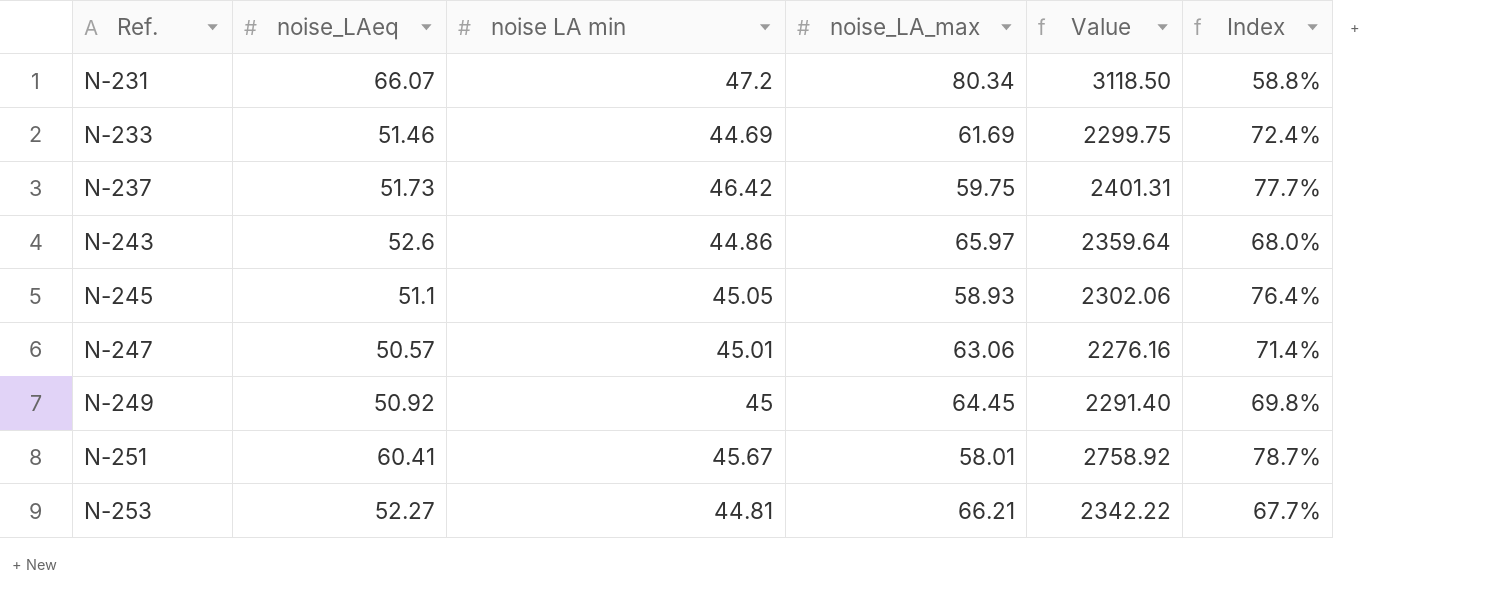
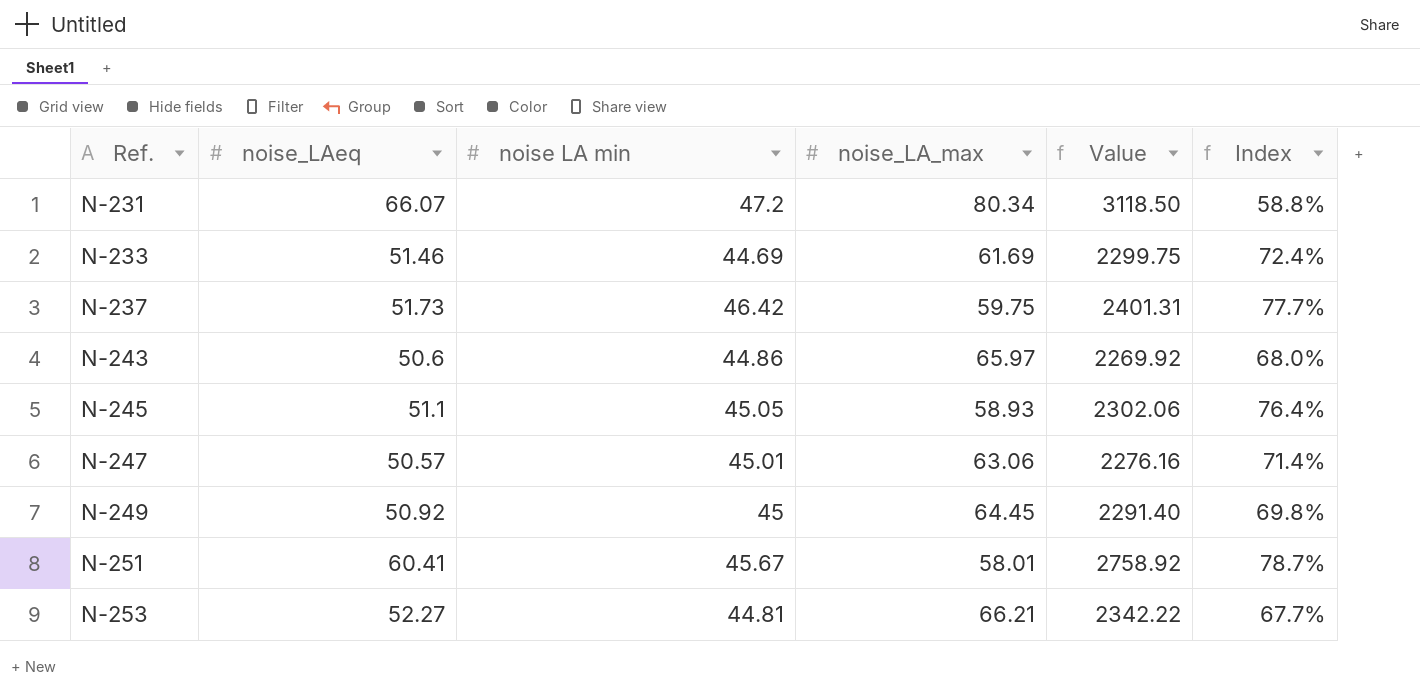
N-243 | noise_LAeq: 52.6 -> 50.6
N-243 | Value: 2359.64 -> 2269.92

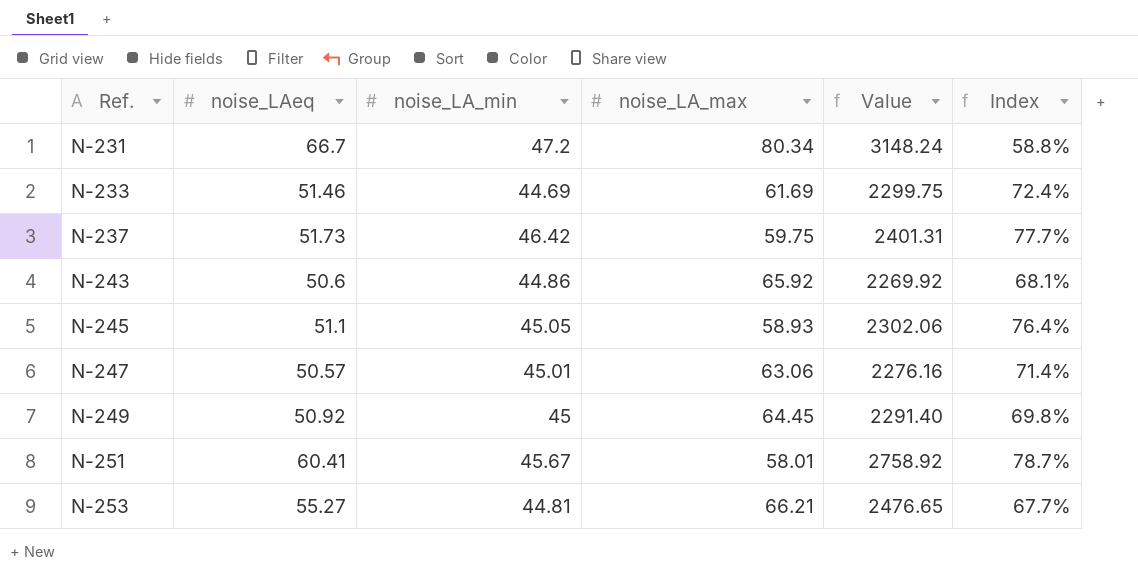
column name: noise LA min -> noise_LA_min
N-231 | noise_LAeq: 66.07 -> 66.7
N-231 | Value: 3118.50 -> 3148.24
N-243 | noise_LA_max: 65.97 -> 65.92
N-243 | Index: 68.0% -> 68.1%
N-253 | noise_LAeq: 52.27 -> 55.27
N-253 | Value: 2342.22 -> 2476.65

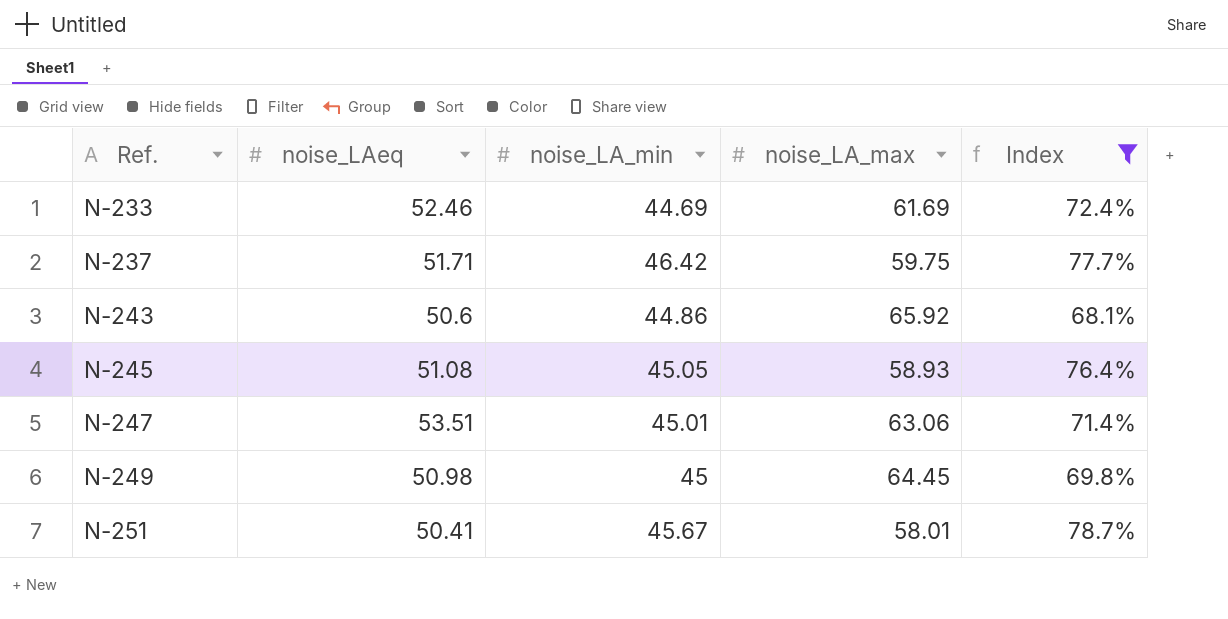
filter: none -> Index >= 68.1%
column Value | formula: [noise_LAeq] * [noise_LA_min] -> none
N-233 | noise_LAeq: 51.46 -> 52.46
N-237 | noise_LAeq: 51.73 -> 51.71
N-245 | noise_LAeq: 51.1 -> 51.08
N-247 | noise_LAeq: 50.57 -> 53.51
N-249 | noise_LAeq: 50.92 -> 50.98
N-251 | noise_LAeq: 60.41 -> 50.41

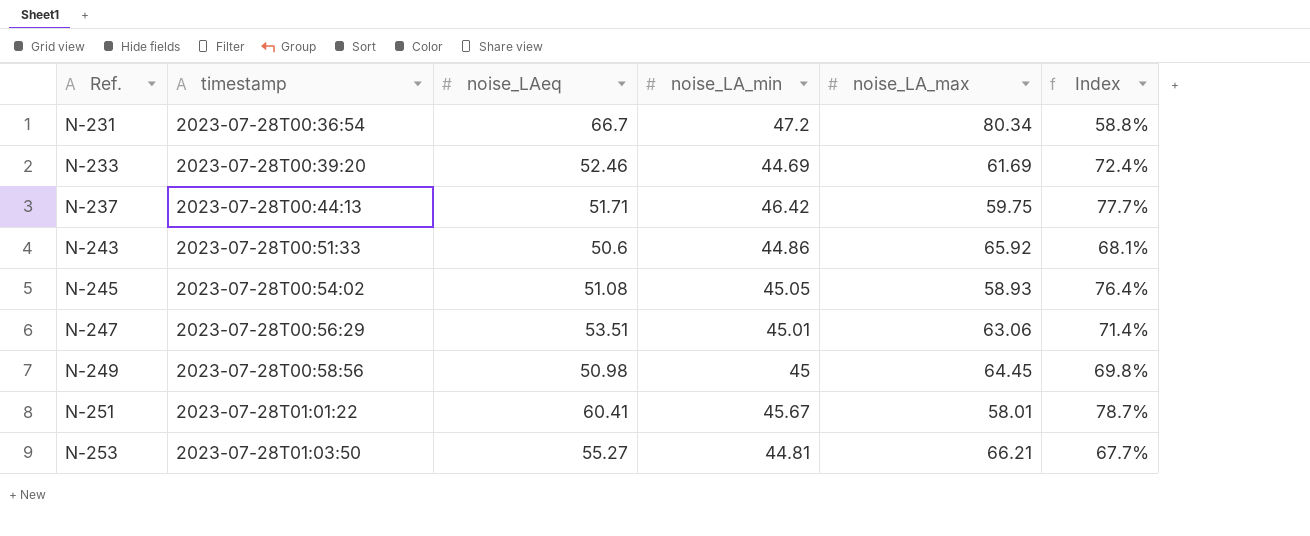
filter: Index >= 68.1% -> none
column timestamp | position: none -> 2
N-251 | noise_LAeq: 50.41 -> 60.41

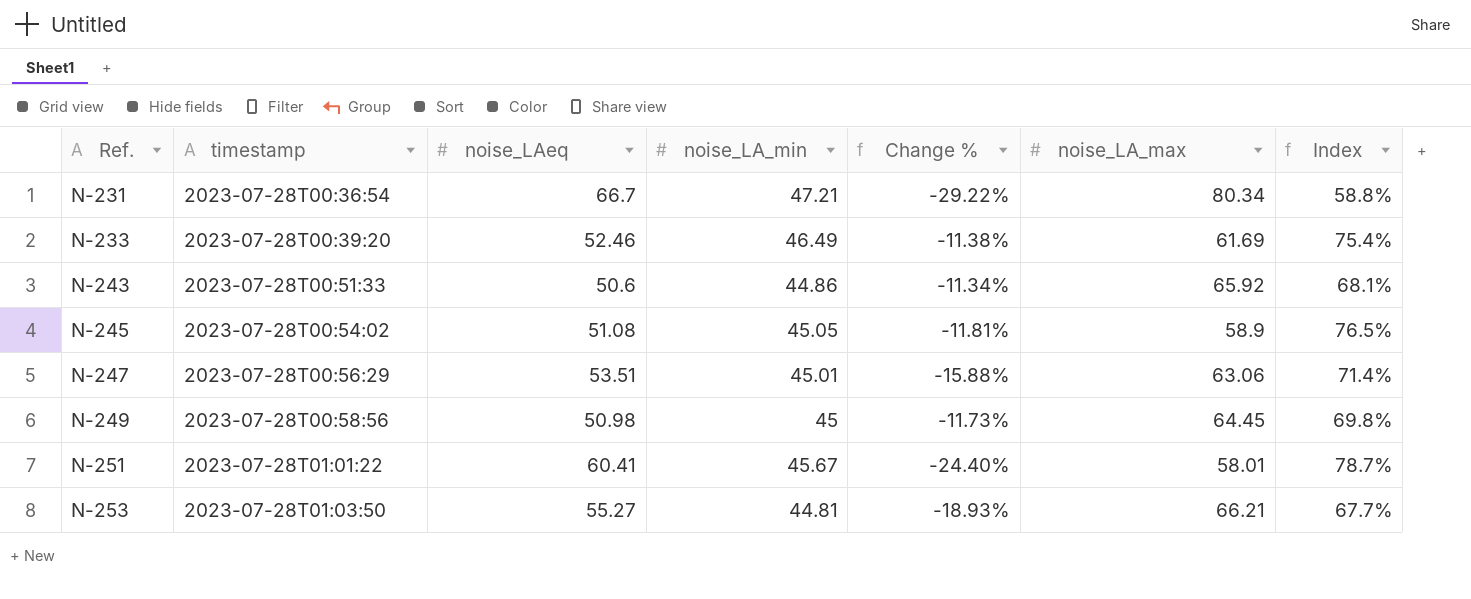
column Change % | formula: none -> ([noise_LA_min] - [noise_LAeq]) / [noise_LAeq]
row N-237: 2023-07-28T00:44:13 | 51.71 | 46.42 | 59.75 | 77.7% -> none
N-231 | noise_LA_min: 47.2 -> 47.21
N-233 | noise_LA_min: 44.69 -> 46.49
N-233 | Index: 72.4% -> 75.4%
N-245 | noise_LA_max: 58.93 -> 58.9
N-245 | Index: 76.4% -> 76.5%

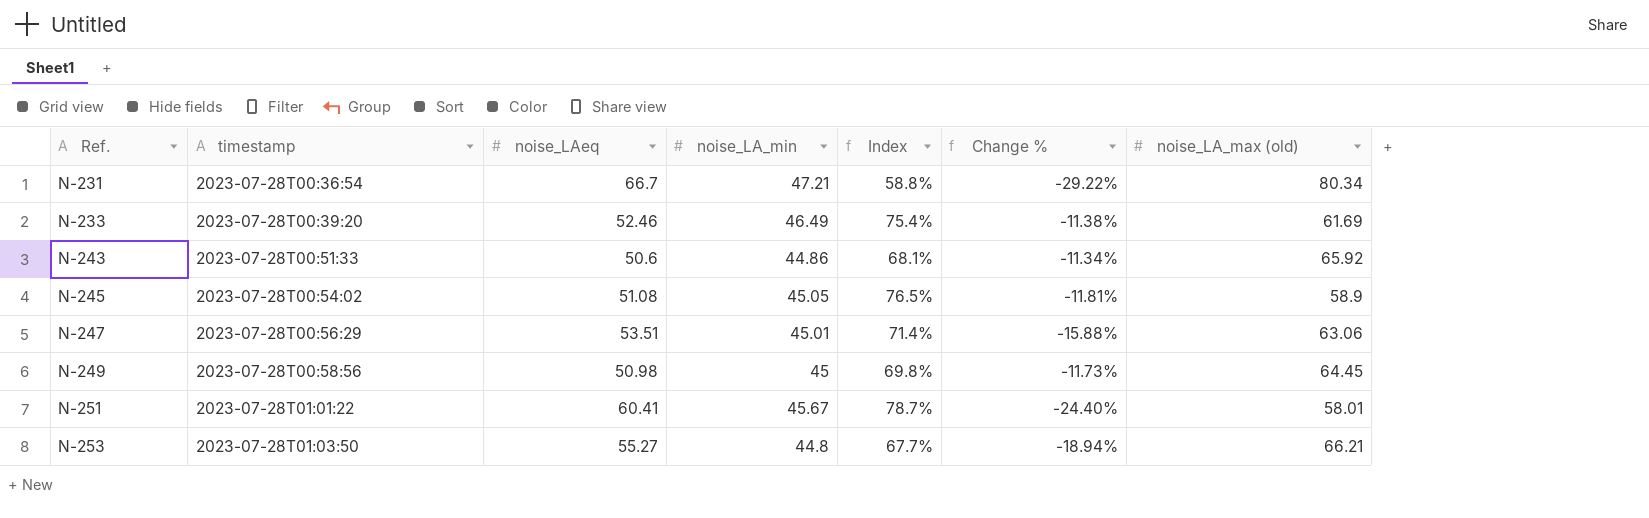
column Index | position: 7 -> 5
column name: noise_LA_max -> noise_LA_max (old)
N-253 | noise_LA_min: 44.81 -> 44.8
N-253 | Change %: -18.93% -> -18.94%

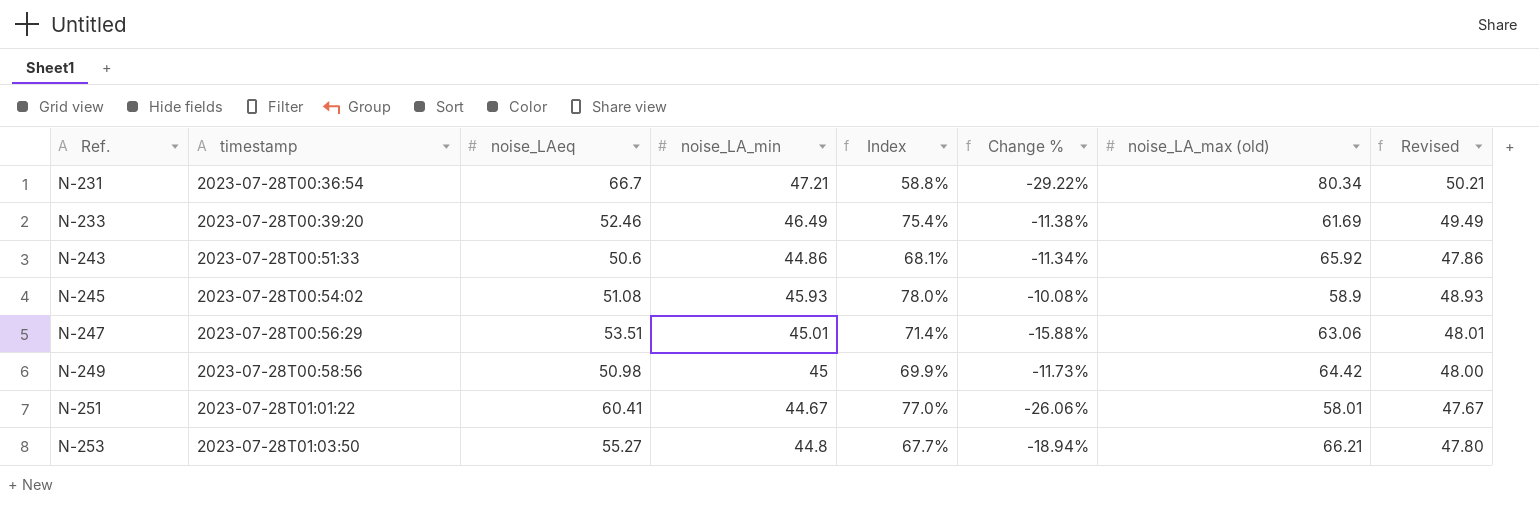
column Revised | formula: none -> [noise_LA_min] + 3
N-245 | noise_LA_min: 45.05 -> 45.93
N-245 | Index: 76.5% -> 78.0%
N-245 | Change %: -11.81% -> -10.08%
N-249 | Index: 69.8% -> 69.9%
N-249 | noise_LA_max (old): 64.45 -> 64.42
N-251 | noise_LA_min: 45.67 -> 44.67
N-251 | Index: 78.7% -> 77.0%
N-251 | Change %: -24.40% -> -26.06%

